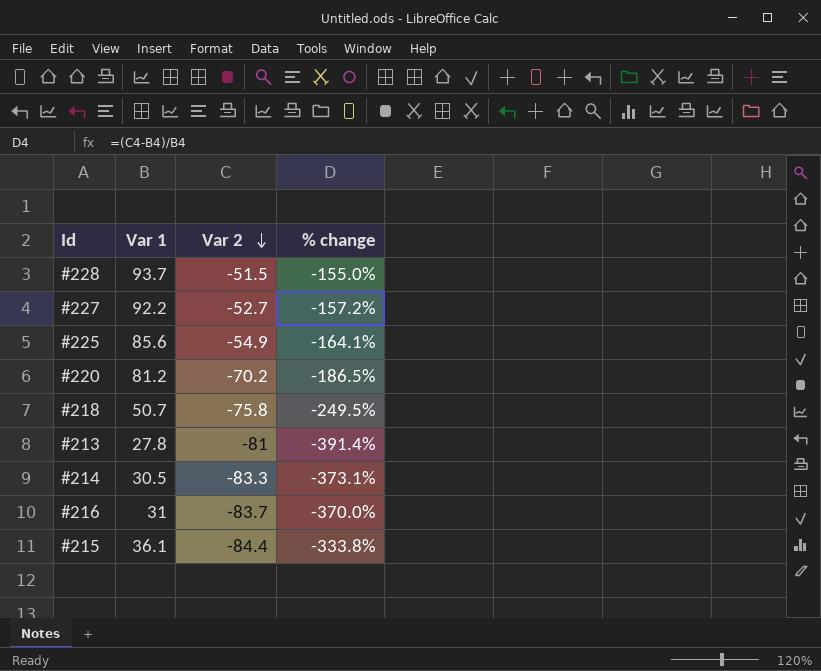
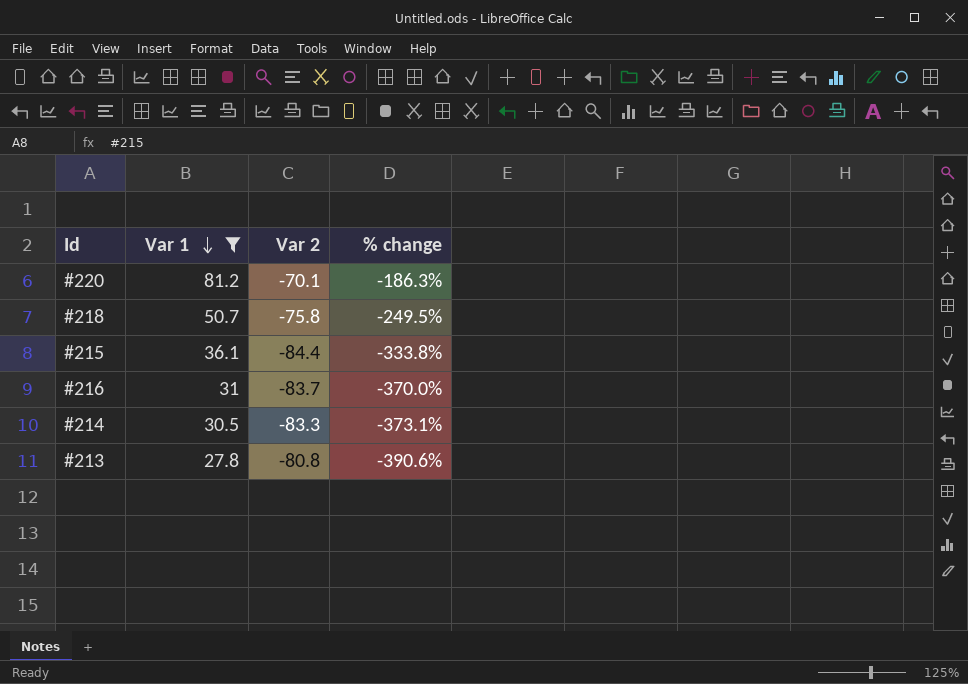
filter: none -> Var 1 <= 81.2
row order: Var 2 descending -> Var 1 descending
#220 | Var 2: -70.2 -> -70.1
#220 | % change: -186.5% -> -186.3%
#213 | Var 2: -81 -> -80.8
#213 | % change: -391.4% -> -390.6%

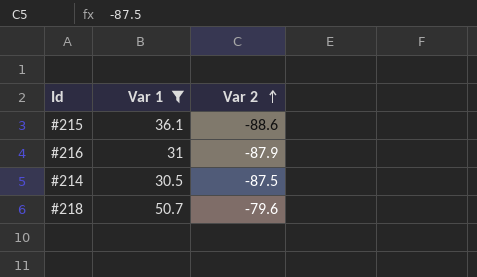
row order: Var 1 descending -> Var 2 ascending
column % change | formula: ([Var 2] - [Var 1]) / [Var 1] -> none
row #220: 81.2 | -70.1 | -186.3% -> none
row #213: 27.8 | -80.8 | -390.6% -> none
#215 | Var 2: -84.4 -> -88.6
#216 | Var 2: -83.7 -> -87.9
#214 | Var 2: -83.3 -> -87.5
#218 | Var 2: -75.8 -> -79.6

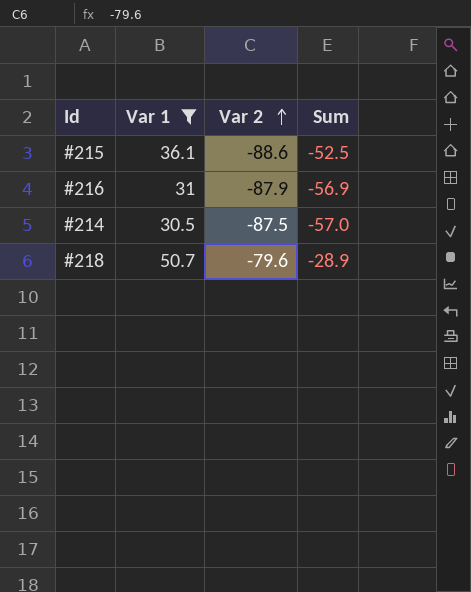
column Sum | formula: none -> [Var 1] + [Var 2]

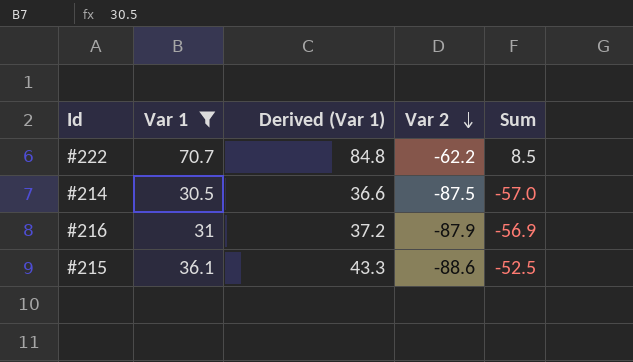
row order: Var 2 ascending -> Var 2 descending
column Derived (Var 1) | formula: none -> [Var 1] * 1.2
row #218: 50.7 | -79.6 | -28.9 -> none
row #222: none -> 70.7 | 84.8 | -62.2 | 8.5

